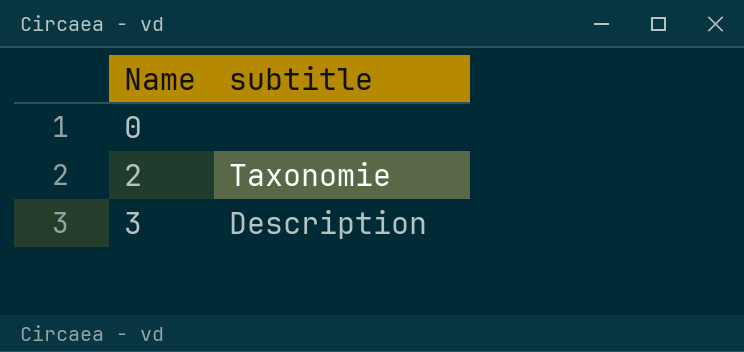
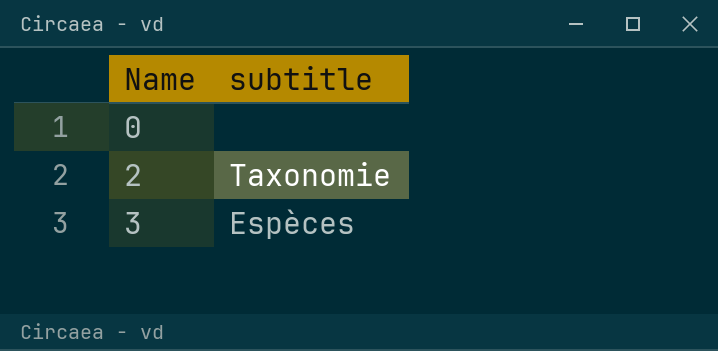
3 | subtitle: Description -> Espèces

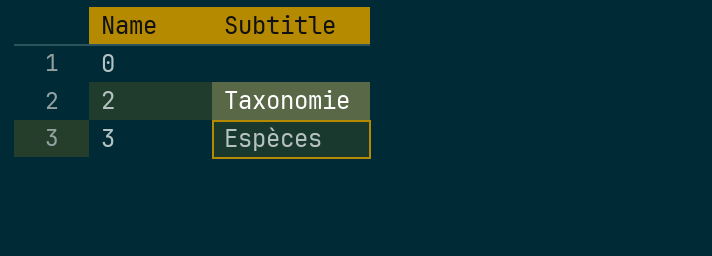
column name: subtitle -> Subtitle

